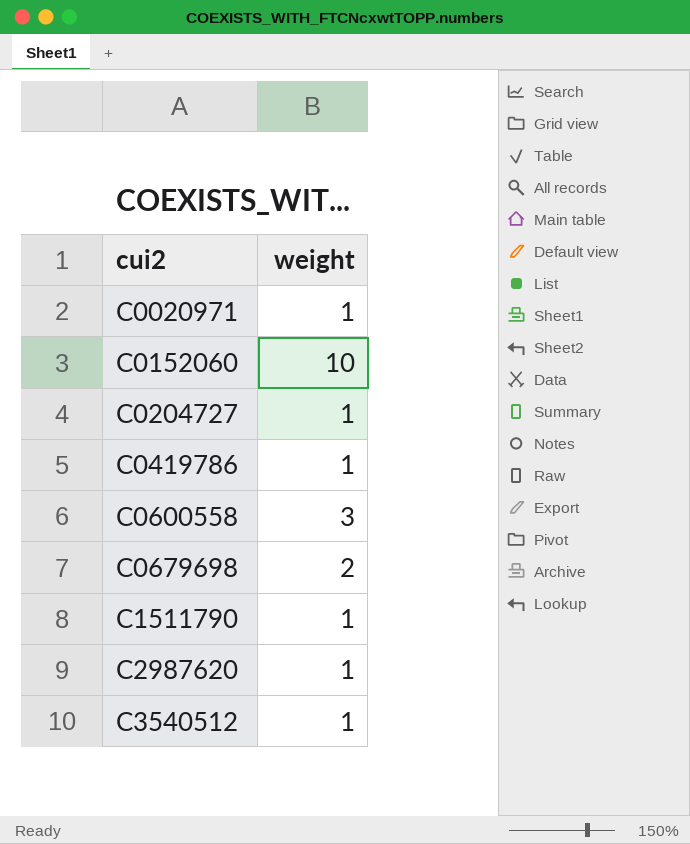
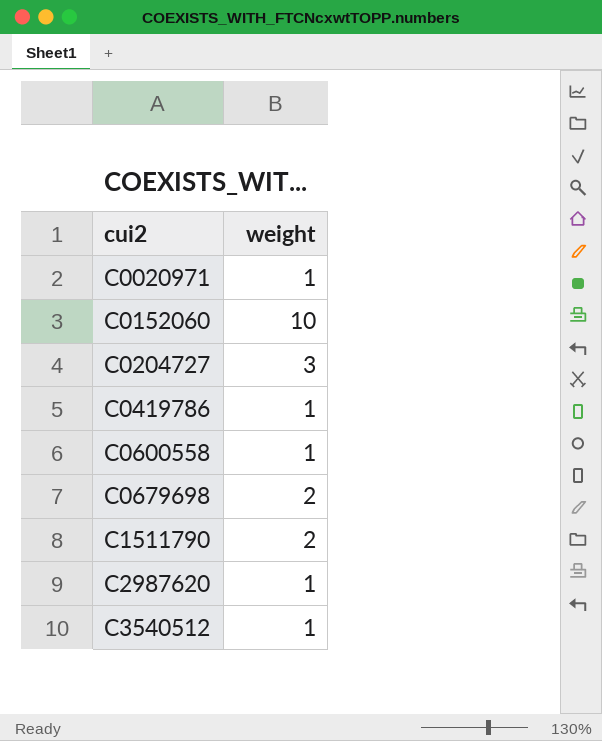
C0204727 | weight: 1 -> 3
C0600558 | weight: 3 -> 1
C1511790 | weight: 1 -> 2

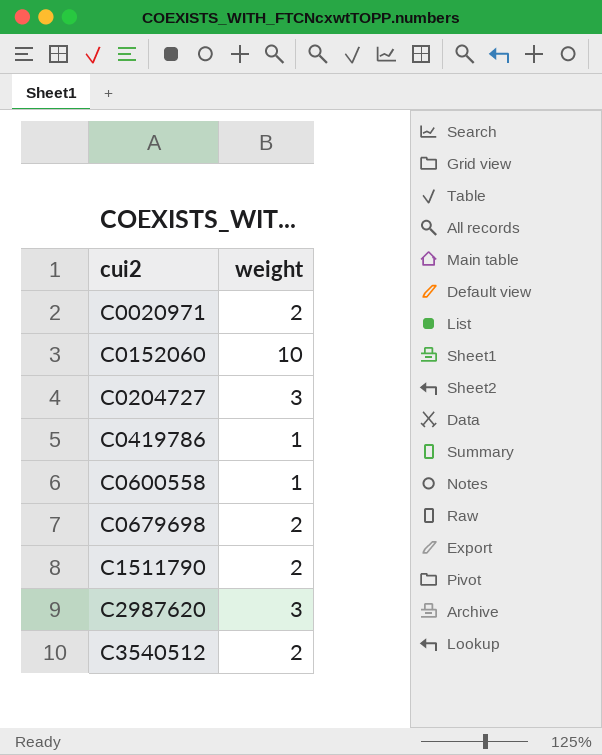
C0020971 | weight: 1 -> 2
C2987620 | weight: 1 -> 3
C3540512 | weight: 1 -> 2

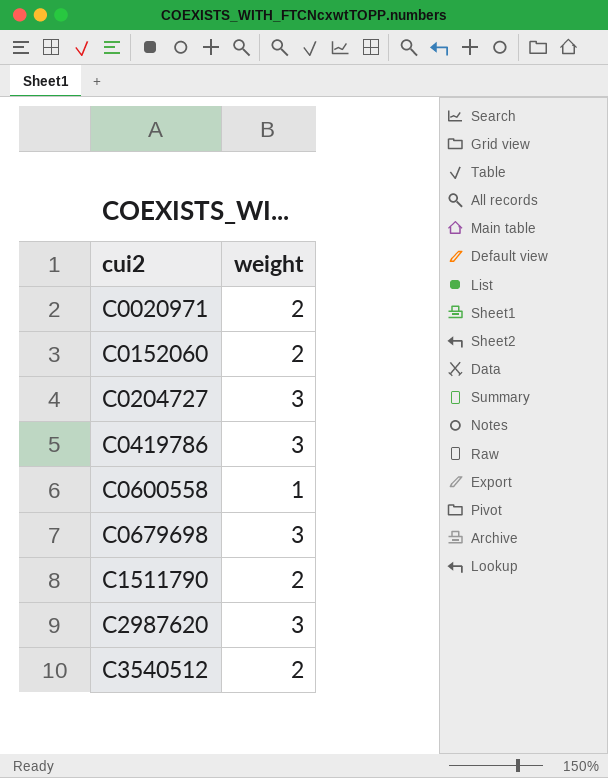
C0152060 | weight: 10 -> 2
C0419786 | weight: 1 -> 3
C0679698 | weight: 2 -> 3

